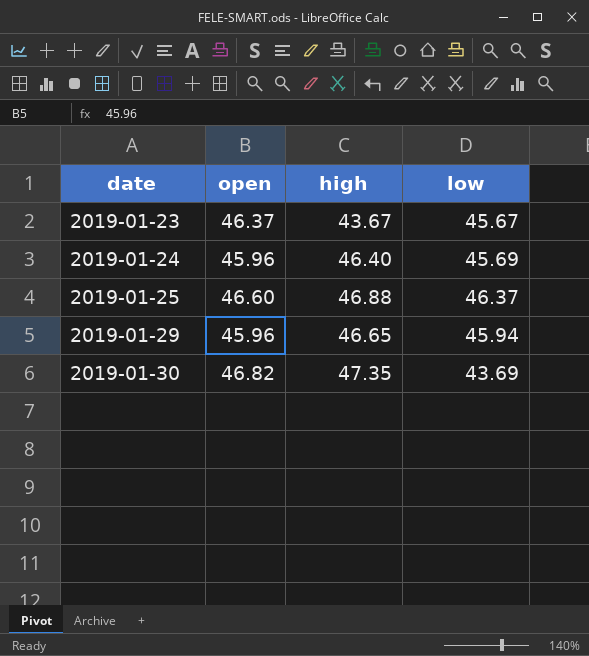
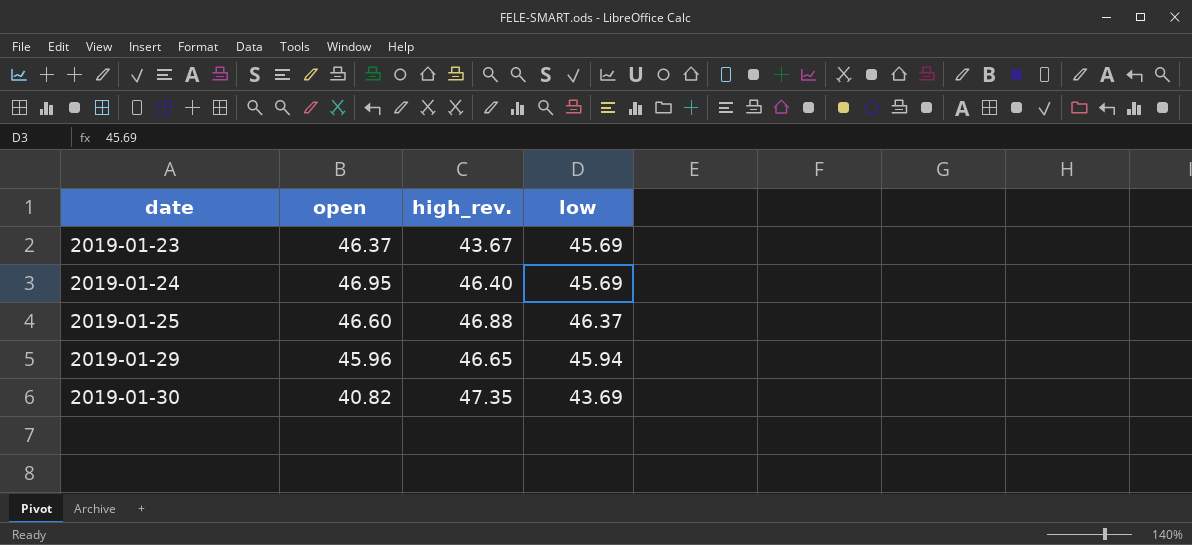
column name: high -> high_rev.
2019-01-23 | low: 45.67 -> 45.69
2019-01-24 | open: 45.96 -> 46.95
2019-01-30 | open: 46.82 -> 40.82

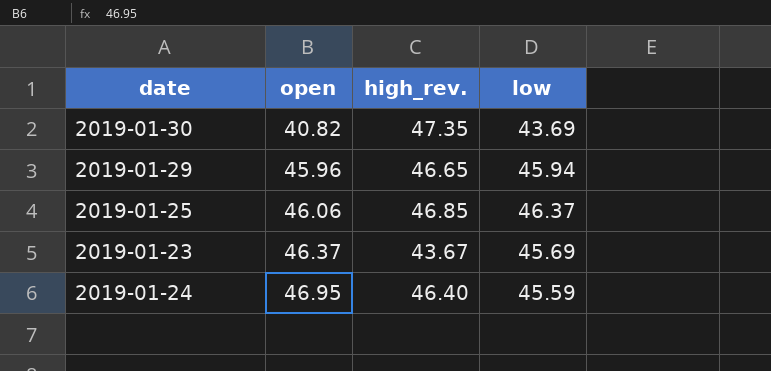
row order: date ascending -> open ascending
2019-01-25 | open: 46.60 -> 46.06
2019-01-25 | high_rev.: 46.88 -> 46.85
2019-01-24 | low: 45.69 -> 45.59

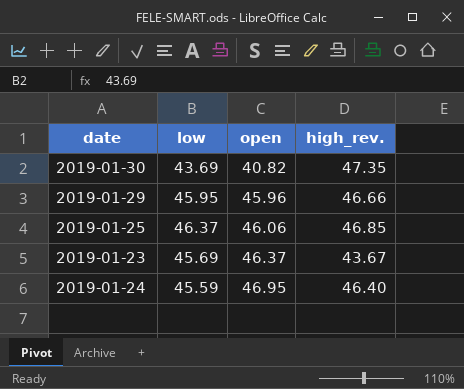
column low | position: 4 -> 2
2019-01-29 | low: 45.94 -> 45.95
2019-01-29 | high_rev.: 46.65 -> 46.66

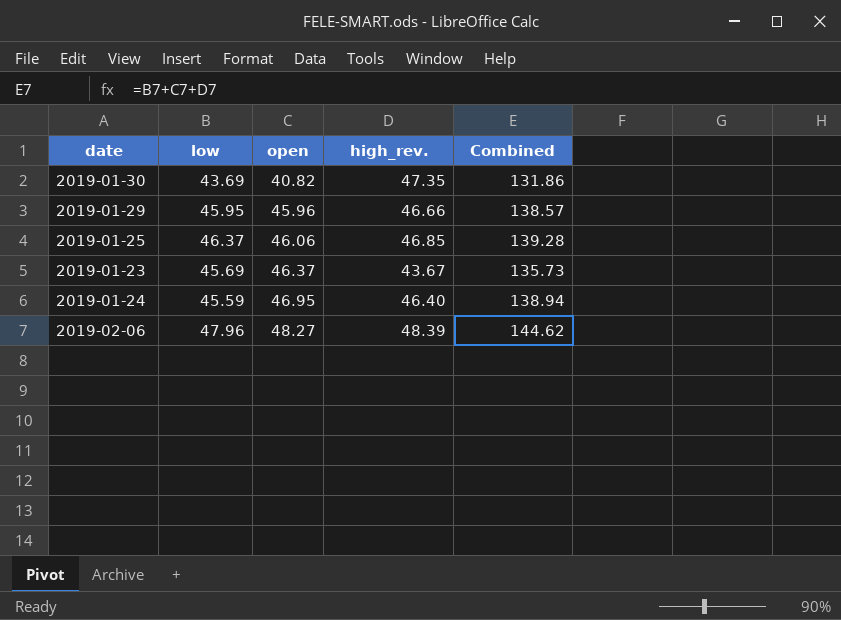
column Combined | formula: none -> [low] + [open] + [high_rev.]
row 2019-02-06: none -> 47.96 | 48.27 | 48.39 | 144.62

